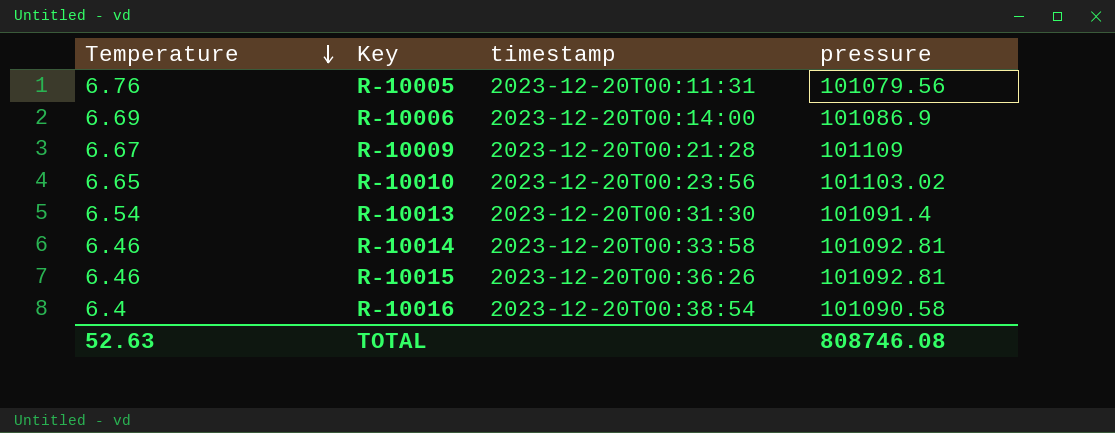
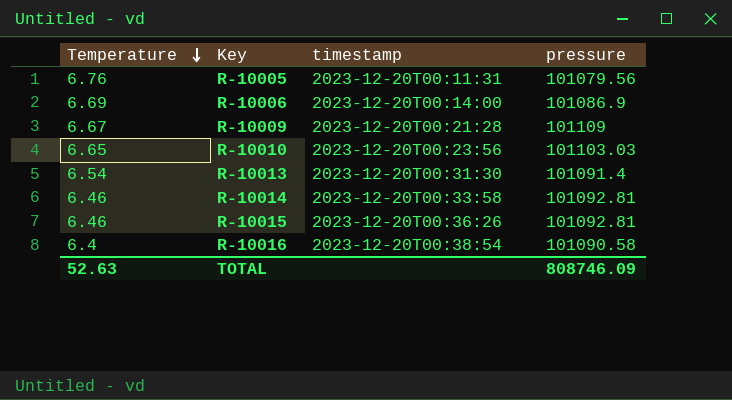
R-10010 | pressure: 101103.02 -> 101103.03
TOTAL | pressure: 808746.08 -> 808746.09

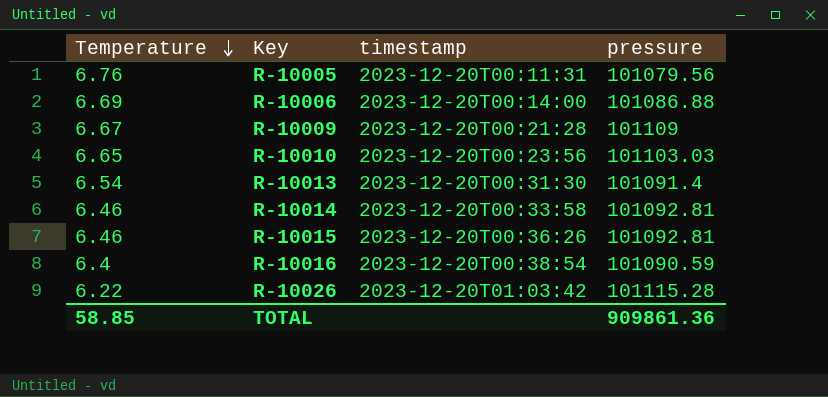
R-10006 | pressure: 101086.9 -> 101086.88
R-10016 | pressure: 101090.58 -> 101090.59
row R-10026: none -> 6.22 | 2023-12-20T01:03:42 | 101115.28
TOTAL | Temperature: 52.63 -> 58.85
TOTAL | pressure: 808746.09 -> 909861.36

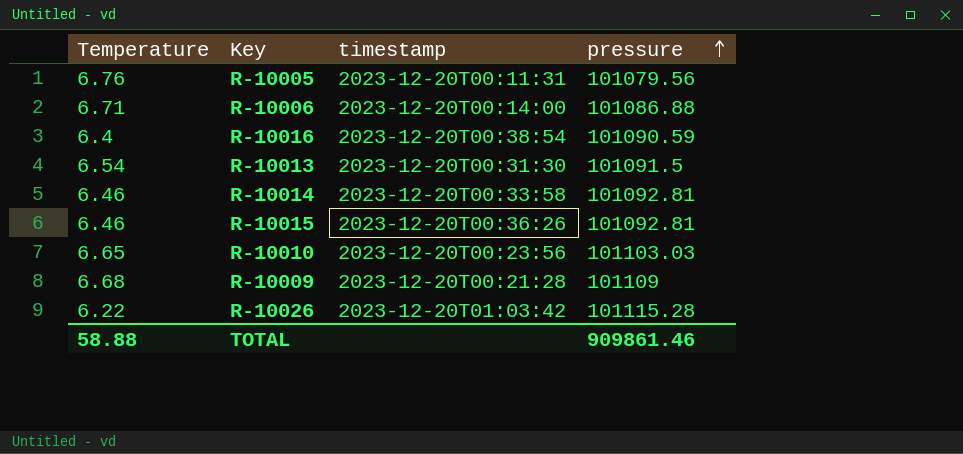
row order: Temperature descending -> pressure ascending
R-10006 | Temperature: 6.69 -> 6.71
R-10013 | pressure: 101091.4 -> 101091.5
R-10009 | Temperature: 6.67 -> 6.68
TOTAL | Temperature: 58.85 -> 58.88
TOTAL | pressure: 909861.36 -> 909861.46

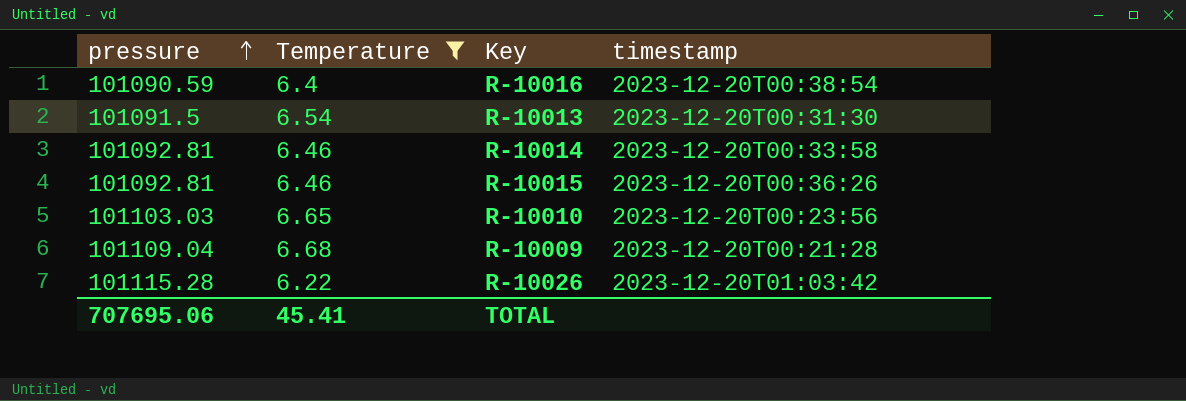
filter: none -> Temperature <= 6.68
column pressure | position: 4 -> 1
R-10009 | pressure: 101109 -> 101109.04
TOTAL | pressure: 909861.46 -> 707695.06
TOTAL | Temperature: 58.88 -> 45.41

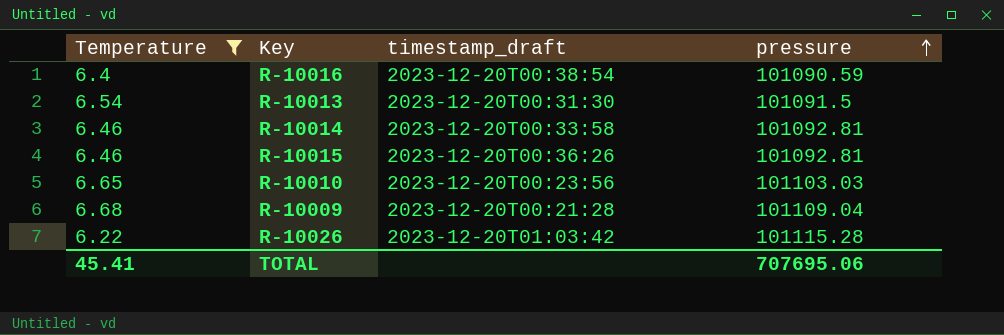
column name: timestamp -> timestamp_draft
column pressure | position: 1 -> 4

